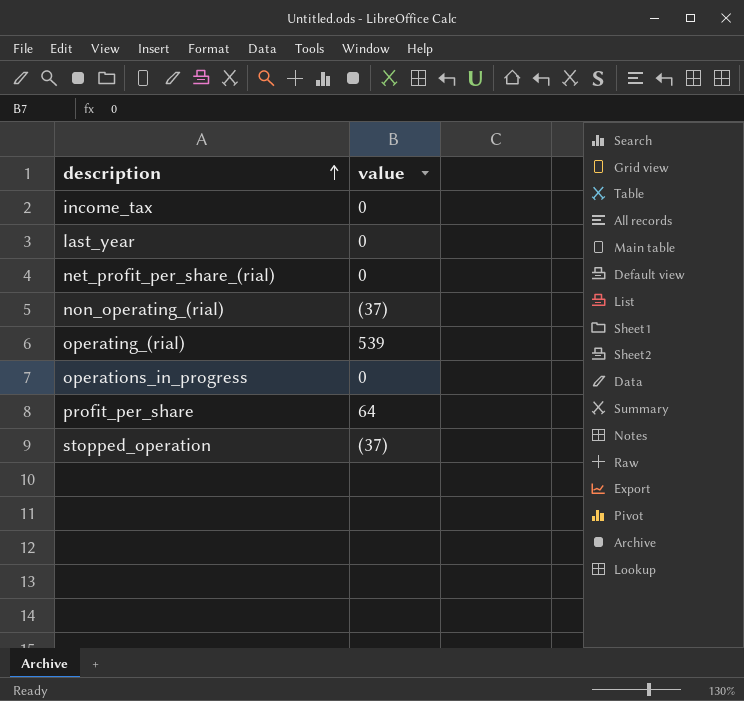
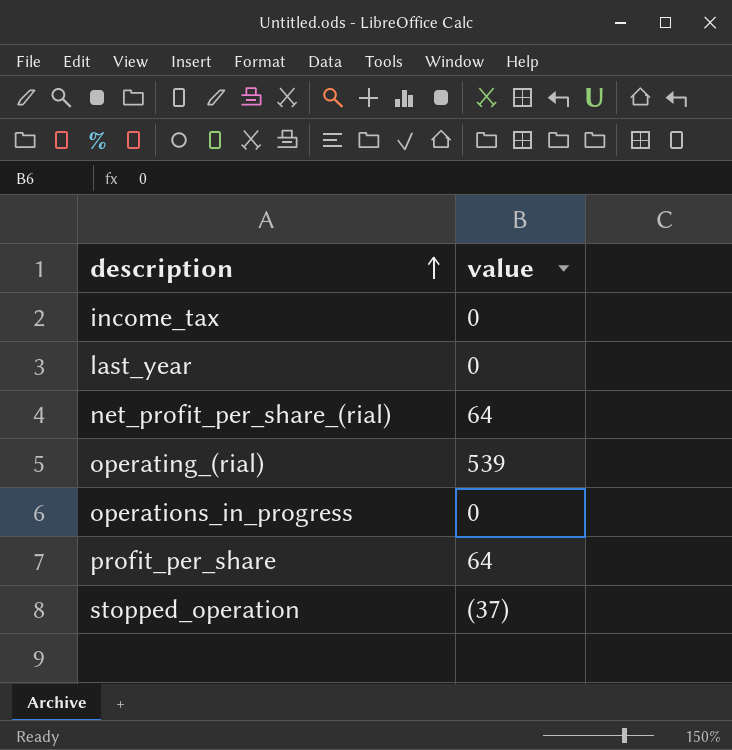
row non_operating_(rial): (37) -> none
net_profit_per_share_(rial) | value: 0 -> 64

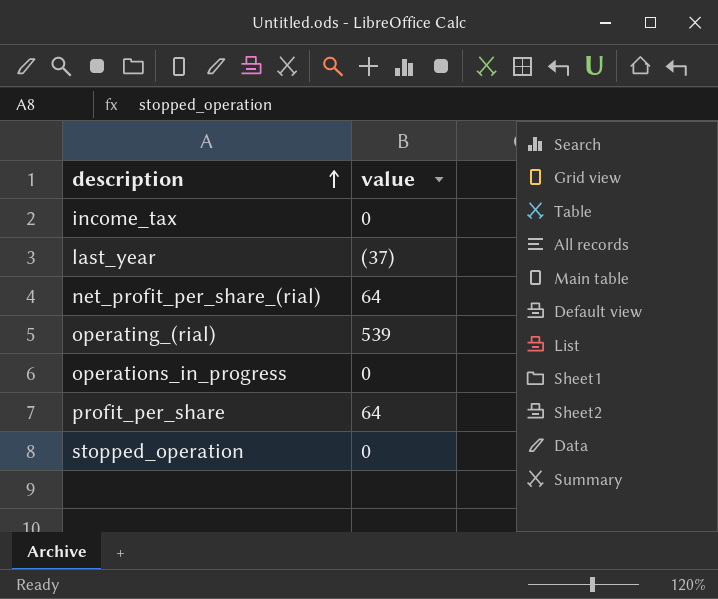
last_year | value: 0 -> (37)
stopped_operation | value: (37) -> 0

